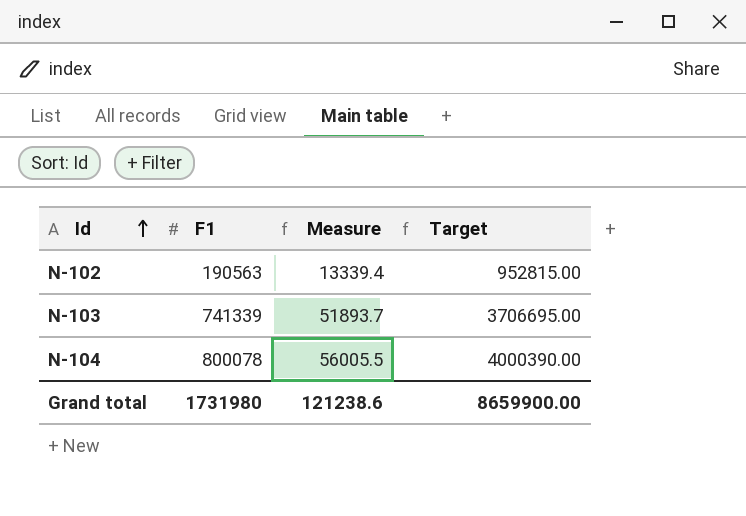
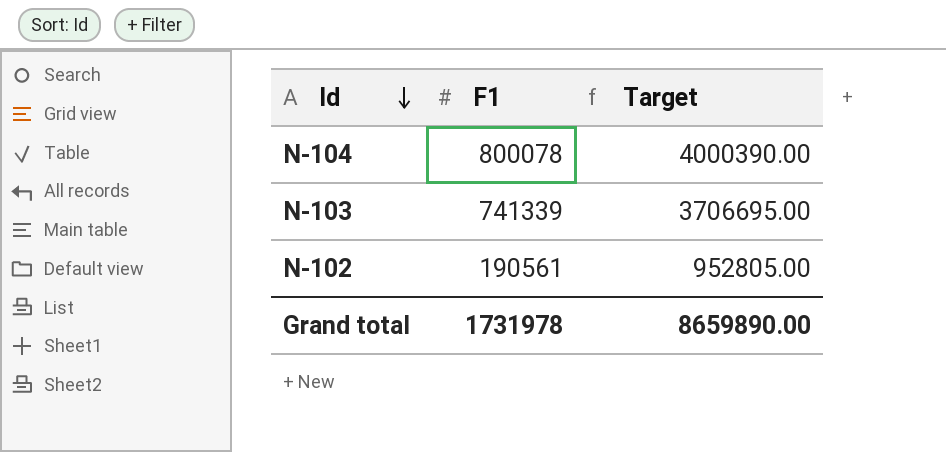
row order: Id ascending -> Id descending
column Measure | formula: [F1] * 0.07 -> none
N-102 | F1: 190563 -> 190561
N-102 | Target: 952815.00 -> 952805.00
Grand total | F1: 1731980 -> 1731978
Grand total | Target: 8659900.00 -> 8659890.00

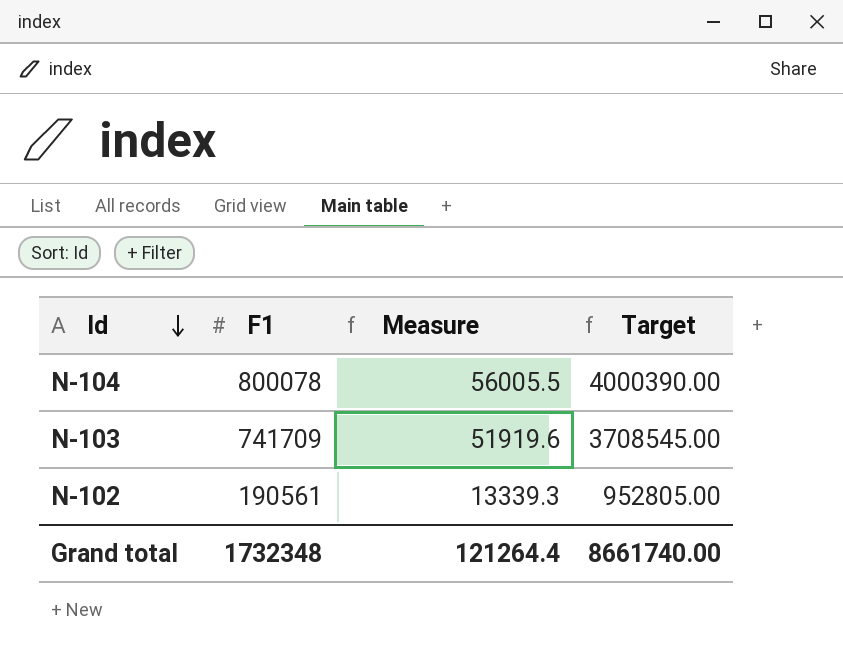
column Measure | formula: none -> [F1] * 0.07
N-103 | F1: 741339 -> 741709
N-103 | Target: 3706695.00 -> 3708545.00
Grand total | F1: 1731978 -> 1732348
Grand total | Target: 8659890.00 -> 8661740.00

